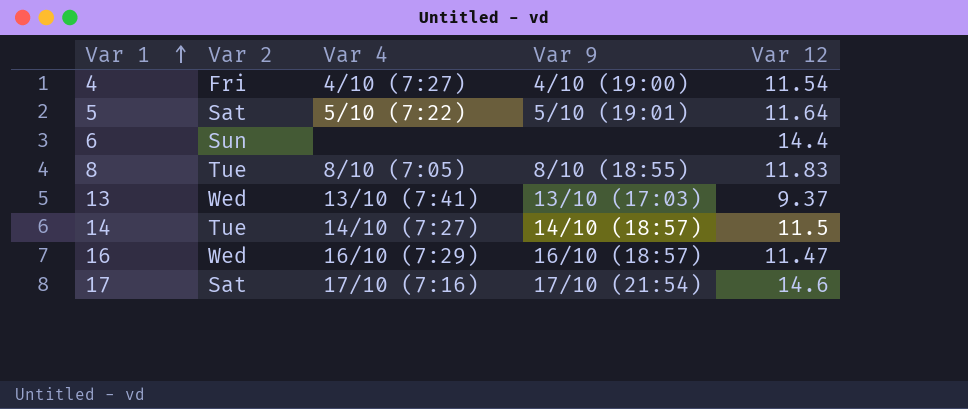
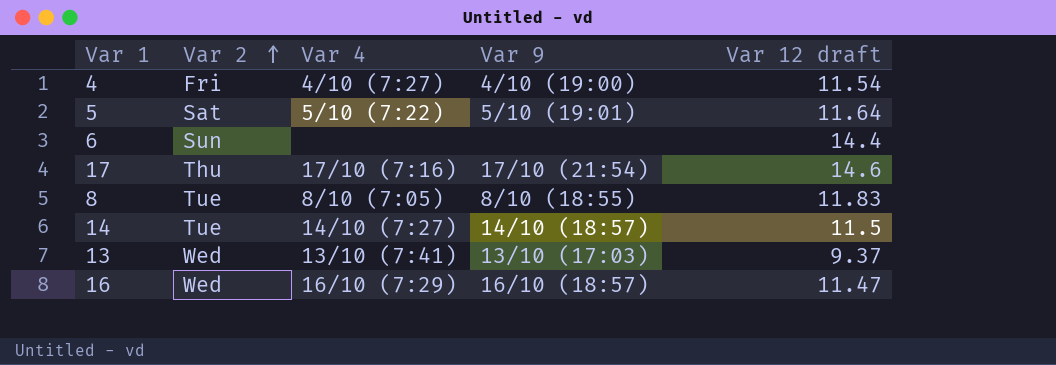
row order: Var 1 ascending -> Var 2 ascending
column name: Var 12 -> Var 12 draft
17 | Var 2: Sat -> Thu

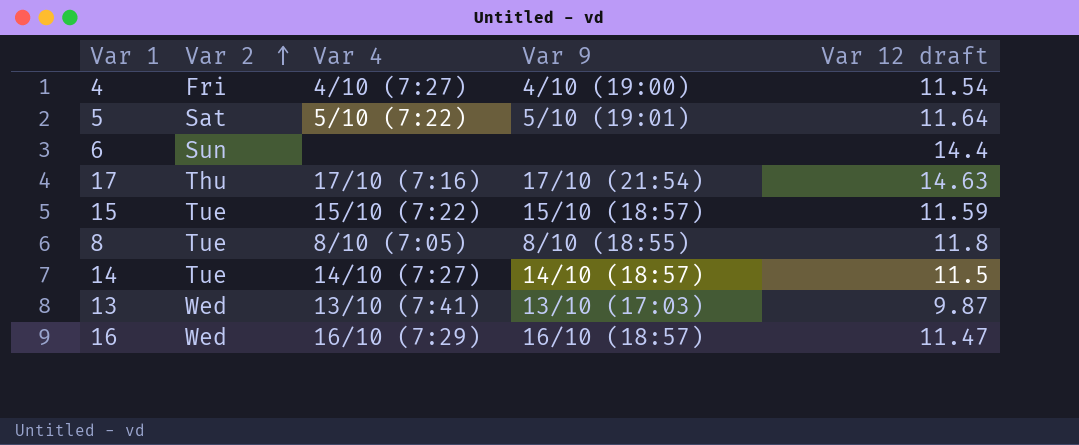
17 | Var 12 draft: 14.6 -> 14.63
row 15: none -> Tue | 15/10 (7:22) | 15/10 (18:57) | 11.59
8 | Var 12 draft: 11.83 -> 11.8
13 | Var 12 draft: 9.37 -> 9.87

